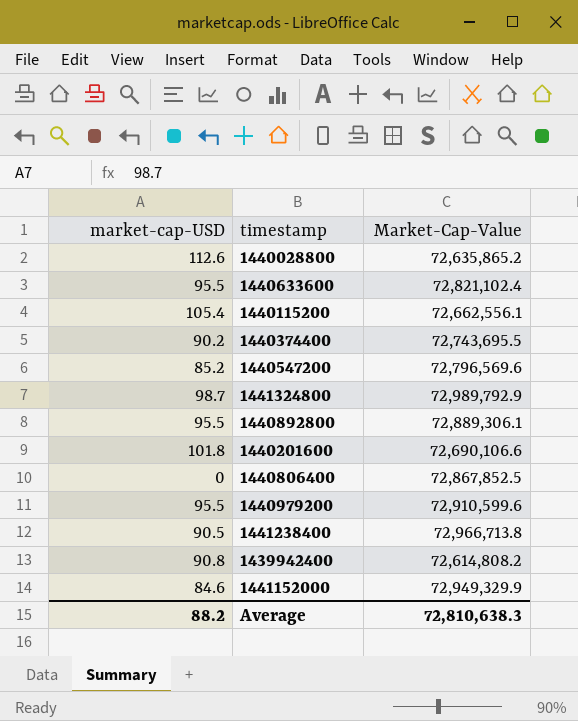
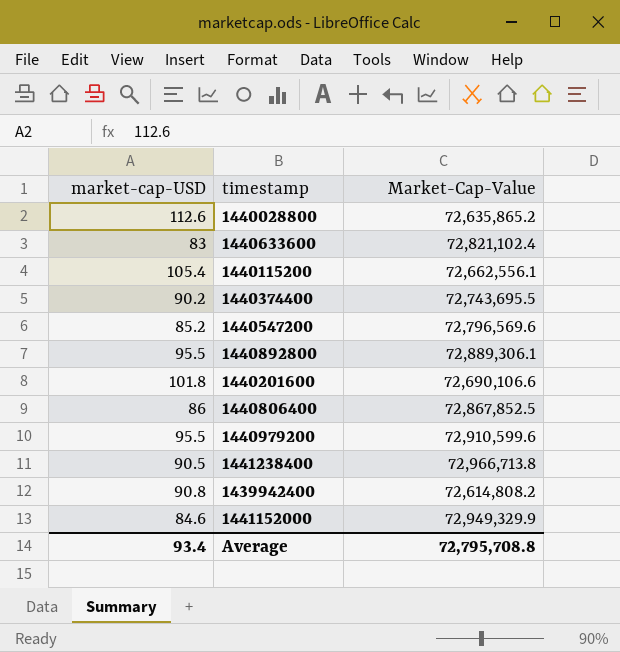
row 1441324800: 98.7 | 72,989,792.9 -> none
1440633600 | market-cap-USD: 95.5 -> 83
1440806400 | market-cap-USD: 0 -> 86
Average | market-cap-USD: 88.2 -> 93.4
Average | Market-Cap-Value: 72,810,638.3 -> 72,795,708.8

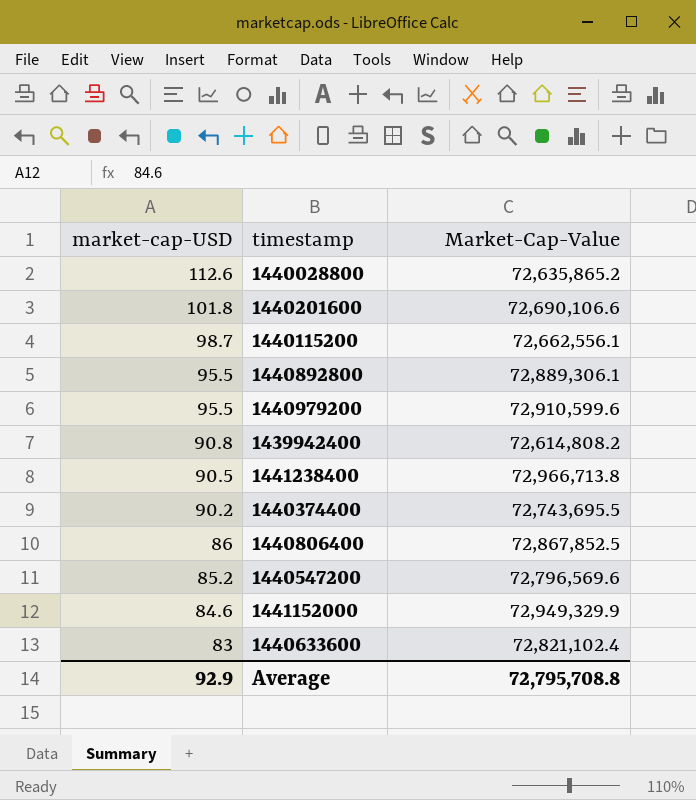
row order: none -> market-cap-USD descending
1440115200 | market-cap-USD: 105.4 -> 98.7
Average | market-cap-USD: 93.4 -> 92.9

